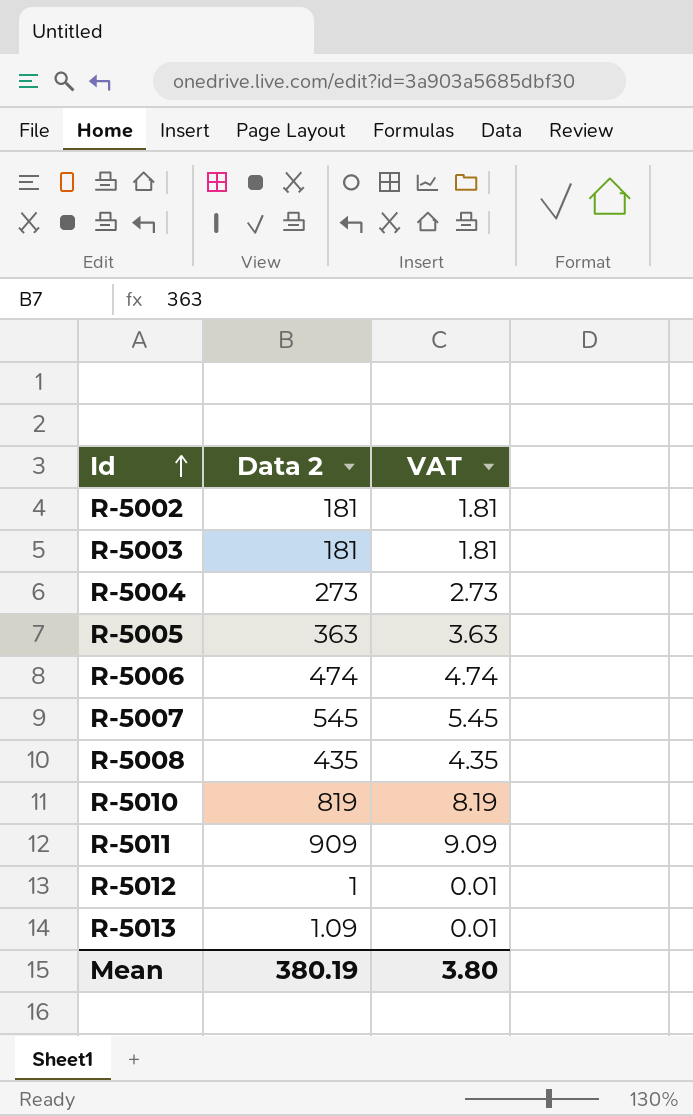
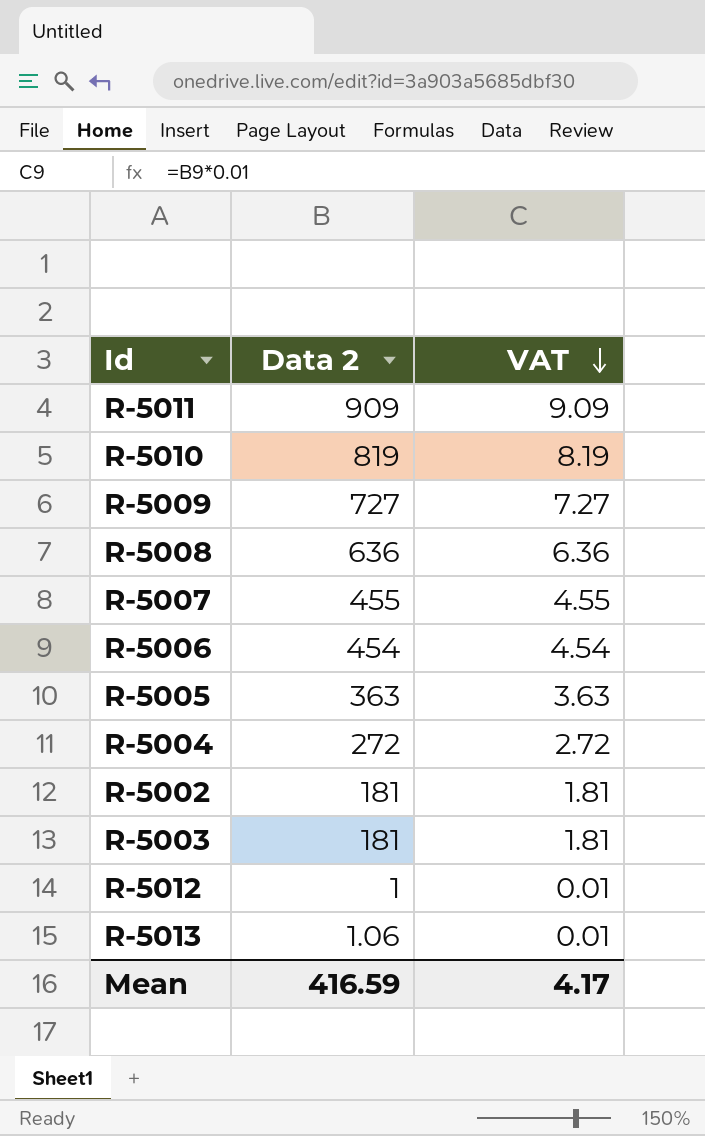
row order: Id ascending -> VAT descending
row R-5009: none -> 727 | 7.27
R-5008 | Data 2: 435 -> 636
R-5008 | VAT: 4.35 -> 6.36
R-5007 | Data 2: 545 -> 455
R-5007 | VAT: 5.45 -> 4.55
R-5006 | Data 2: 474 -> 454
R-5006 | VAT: 4.74 -> 4.54
R-5004 | Data 2: 273 -> 272
R-5004 | VAT: 2.73 -> 2.72
R-5013 | Data 2: 1.09 -> 1.06
Mean | Data 2: 380.19 -> 416.59
Mean | VAT: 3.80 -> 4.17

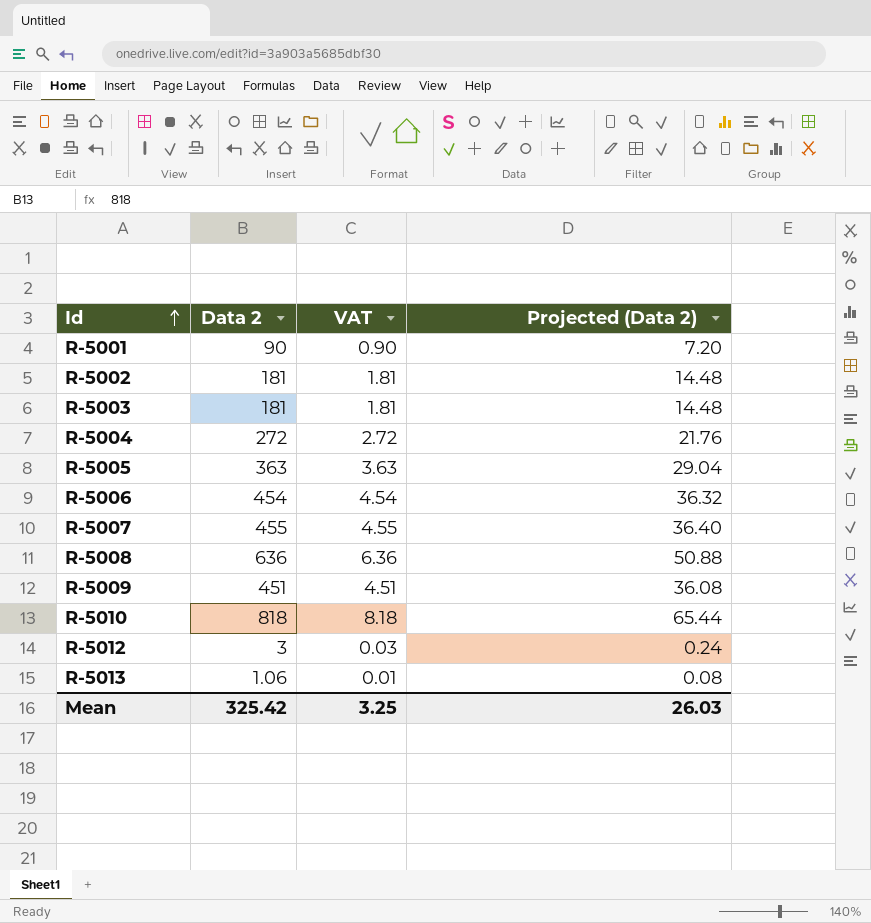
row order: VAT descending -> Id ascending
column Projected (Data 2) | formula: none -> [Data 2] * 0.08
row R-5011: 909 | 9.09 -> none
row R-5001: none -> 90 | 0.90 | 7.20
R-5009 | Data 2: 727 -> 451
R-5009 | VAT: 7.27 -> 4.51
R-5010 | Data 2: 819 -> 818
R-5010 | VAT: 8.19 -> 8.18
R-5012 | Data 2: 1 -> 3
R-5012 | VAT: 0.01 -> 0.03
Mean | Data 2: 416.59 -> 325.42
Mean | VAT: 4.17 -> 3.25

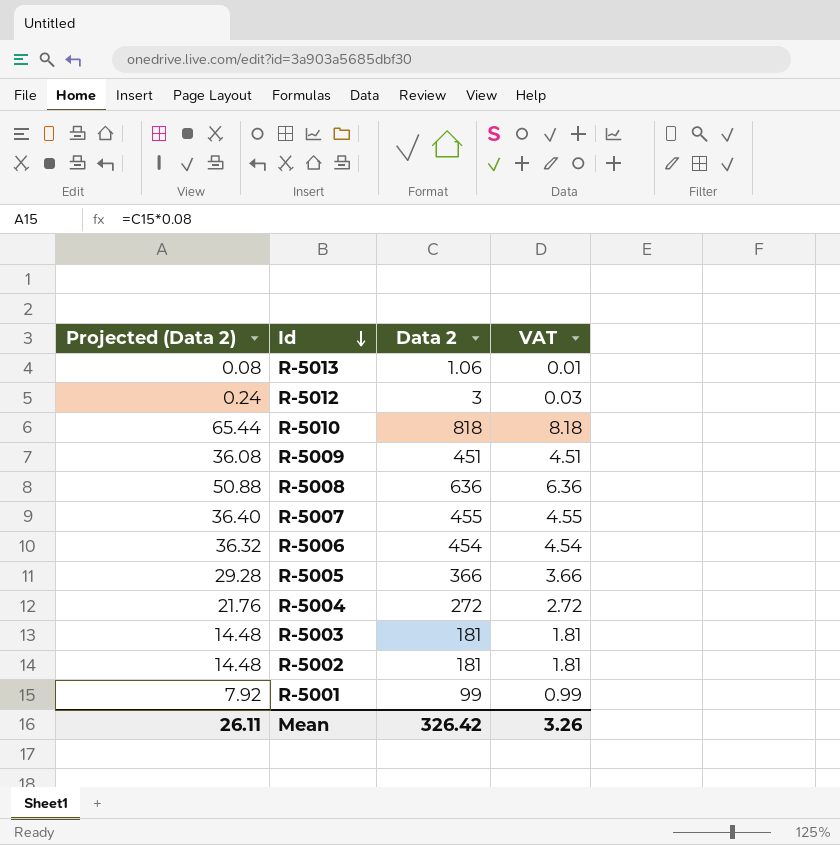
row order: Id ascending -> Id descending
column Projected (Data 2) | position: 4 -> 1
R-5005 | Projected (Data 2): 29.04 -> 29.28
R-5005 | Data 2: 363 -> 366
R-5005 | VAT: 3.63 -> 3.66
R-5001 | Projected (Data 2): 7.20 -> 7.92
R-5001 | Data 2: 90 -> 99
R-5001 | VAT: 0.90 -> 0.99
Mean | Projected (Data 2): 26.03 -> 26.11
Mean | Data 2: 325.42 -> 326.42
Mean | VAT: 3.25 -> 3.26

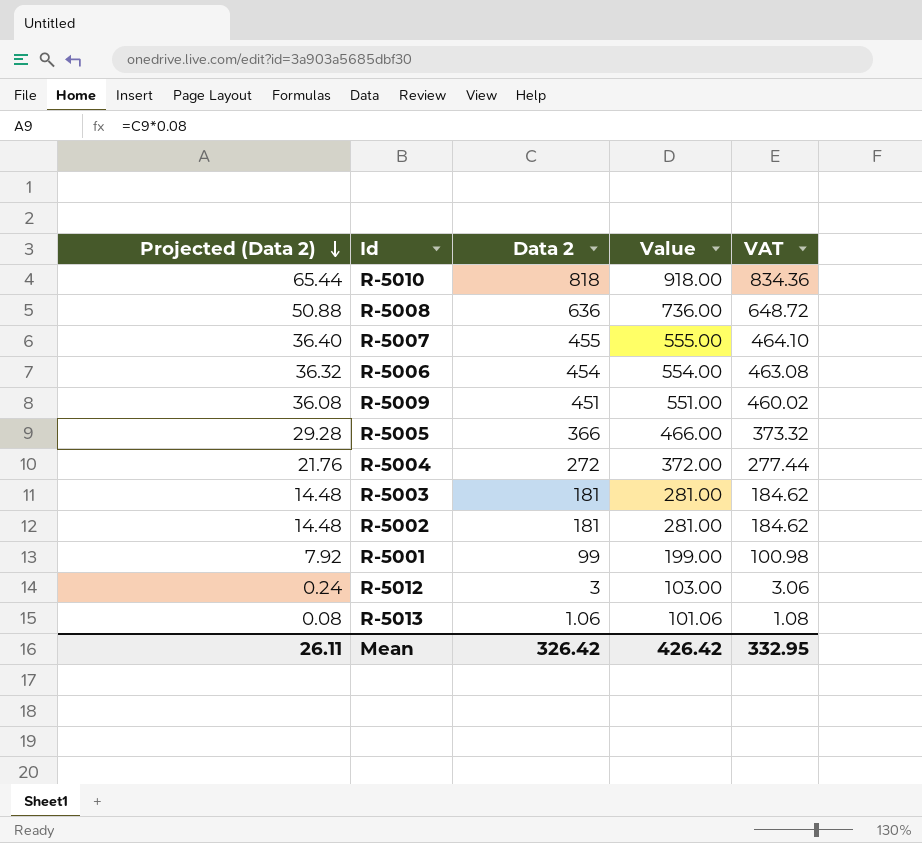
row order: Id descending -> Projected (Data 2) descending
column Value | formula: none -> [Data 2] + 100
column VAT | formula: [Data 2] * 0.01 -> [Data 2] * 1.02
Mean | VAT: 3.26 -> 332.95

